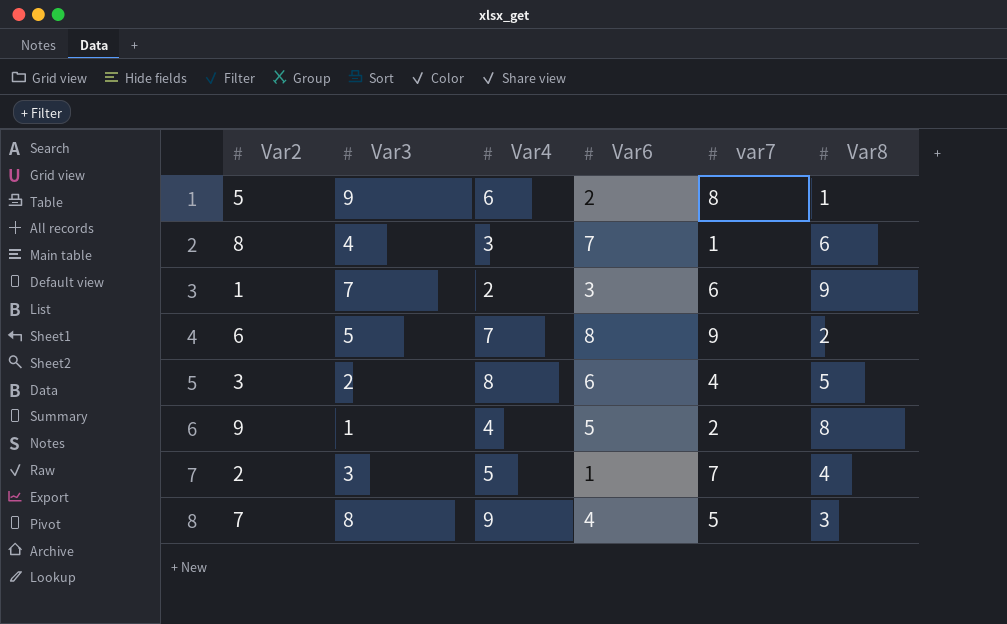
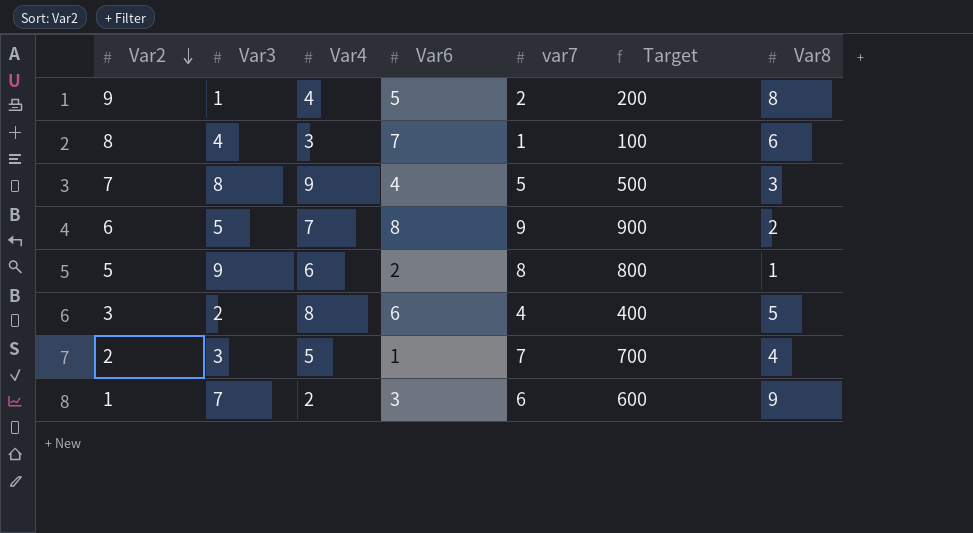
row order: none -> Var2 descending
column Target | formula: none -> [var7] * 100

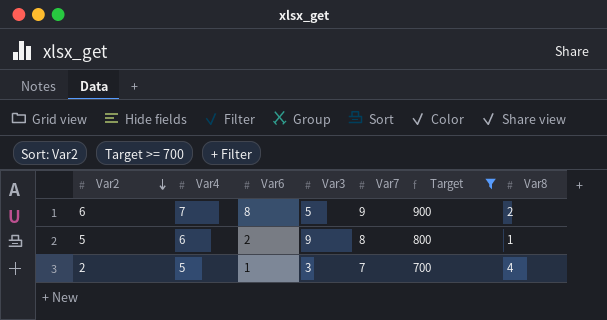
filter: none -> Target >= 700
column Var3 | position: 2 -> 4
column name: var7 -> Var7

